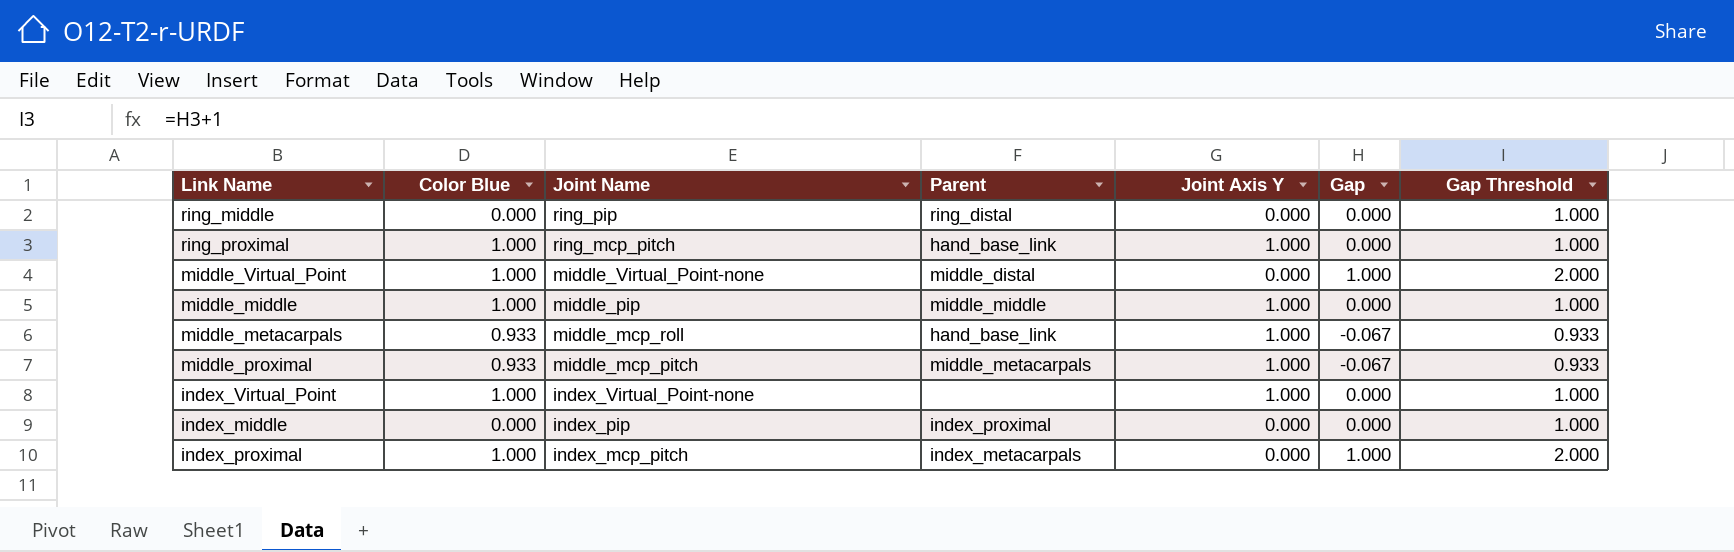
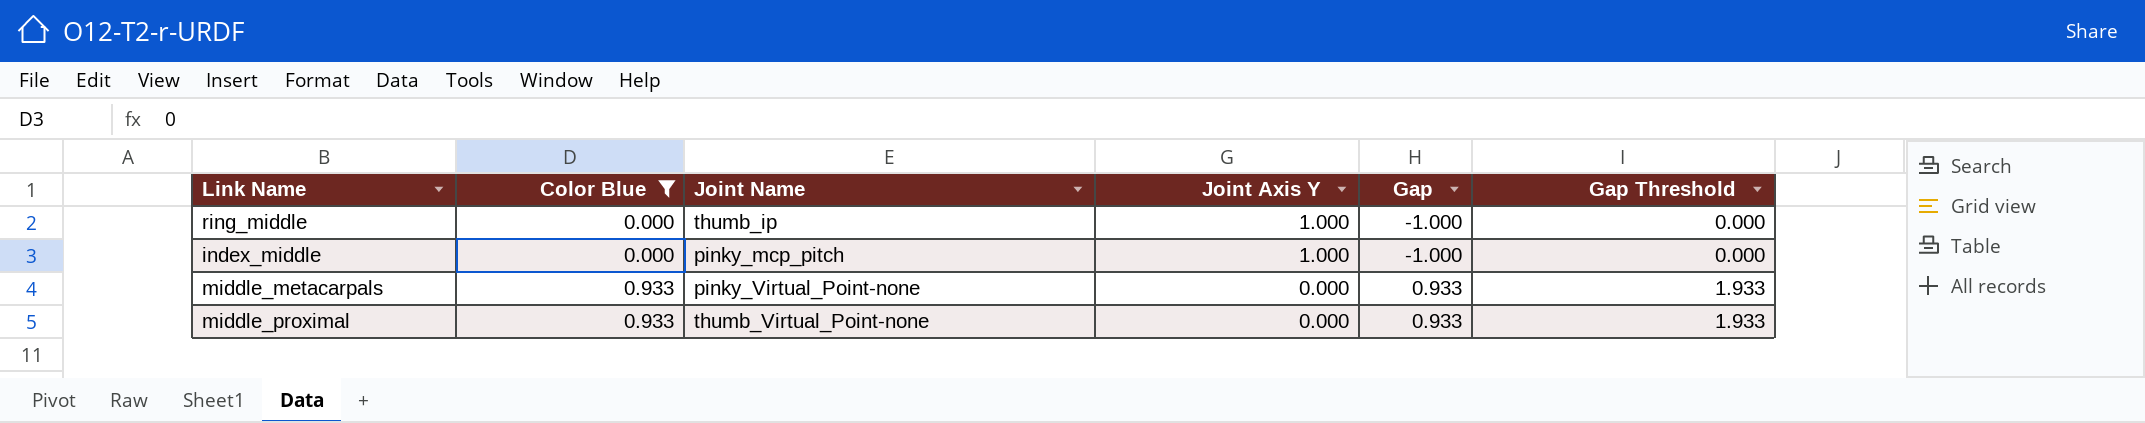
filter: none -> Color Blue != 1.000
row order: Joint Name descending -> Color Blue ascending
column Parent | position: 4 -> none
ring_middle | Joint Name: ring_pip -> thumb_ip
ring_middle | Joint Axis Y: 0.000 -> 1.000
ring_middle | Gap: 0.000 -> -1.000
ring_middle | Gap Threshold: 1.000 -> 0.000
index_middle | Joint Name: index_pip -> pinky_mcp_pitch
index_middle | Joint Axis Y: 0.000 -> 1.000
index_middle | Gap: 0.000 -> -1.000
index_middle | Gap Threshold: 1.000 -> 0.000
middle_metacarpals | Joint Name: middle_mcp_roll -> pinky_Virtual_Point-none
middle_metacarpals | Joint Axis Y: 1.000 -> 0.000
middle_metacarpals | Gap: -0.067 -> 0.933
middle_metacarpals | Gap Threshold: 0.933 -> 1.933
middle_proximal | Joint Name: middle_mcp_pitch -> thumb_Virtual_Point-none
middle_proximal | Joint Axis Y: 1.000 -> 0.000
middle_proximal | Gap: -0.067 -> 0.933
middle_proximal | Gap Threshold: 0.933 -> 1.933

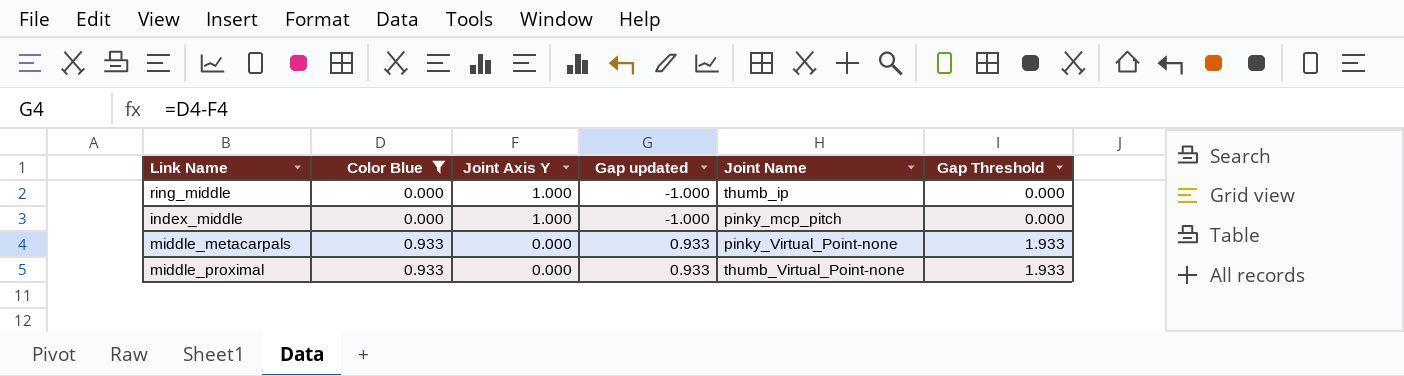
column name: Gap -> Gap updated
column Joint Name | position: 3 -> 5

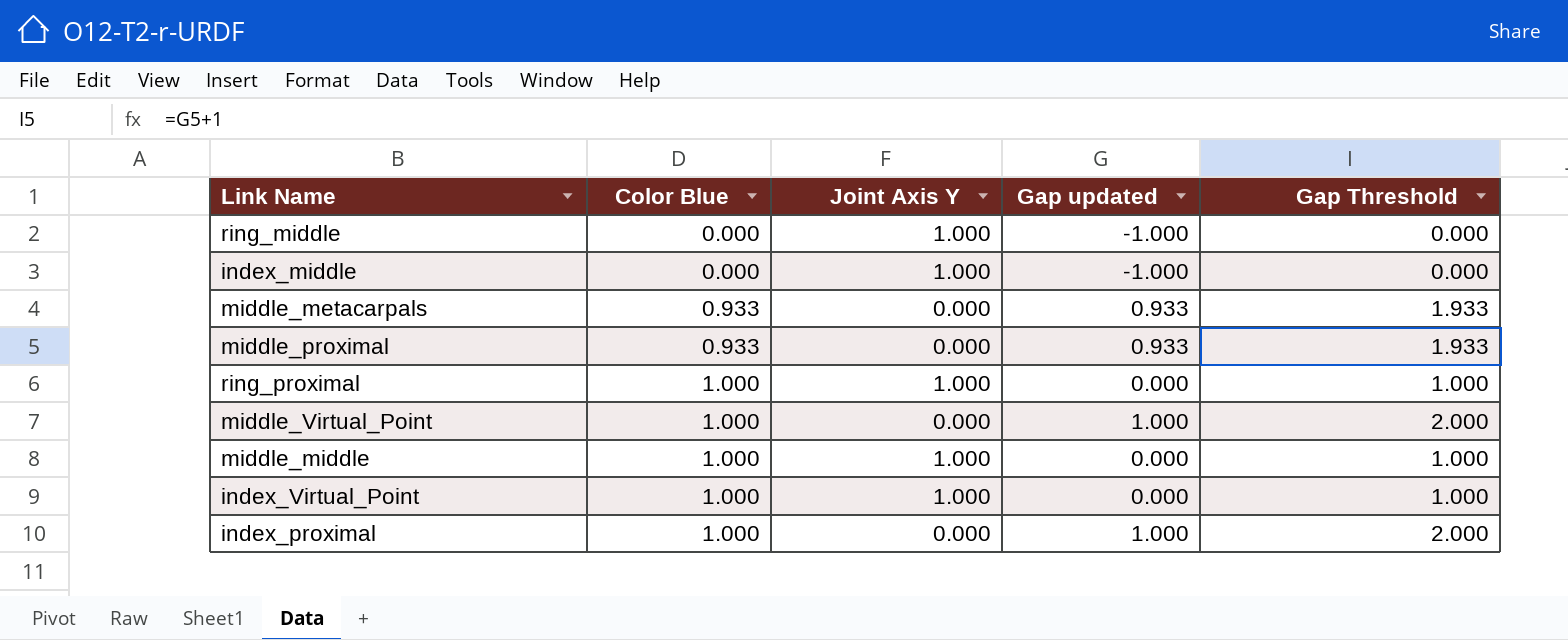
filter: Color Blue != 1.000 -> none
column Joint Name | position: 5 -> none

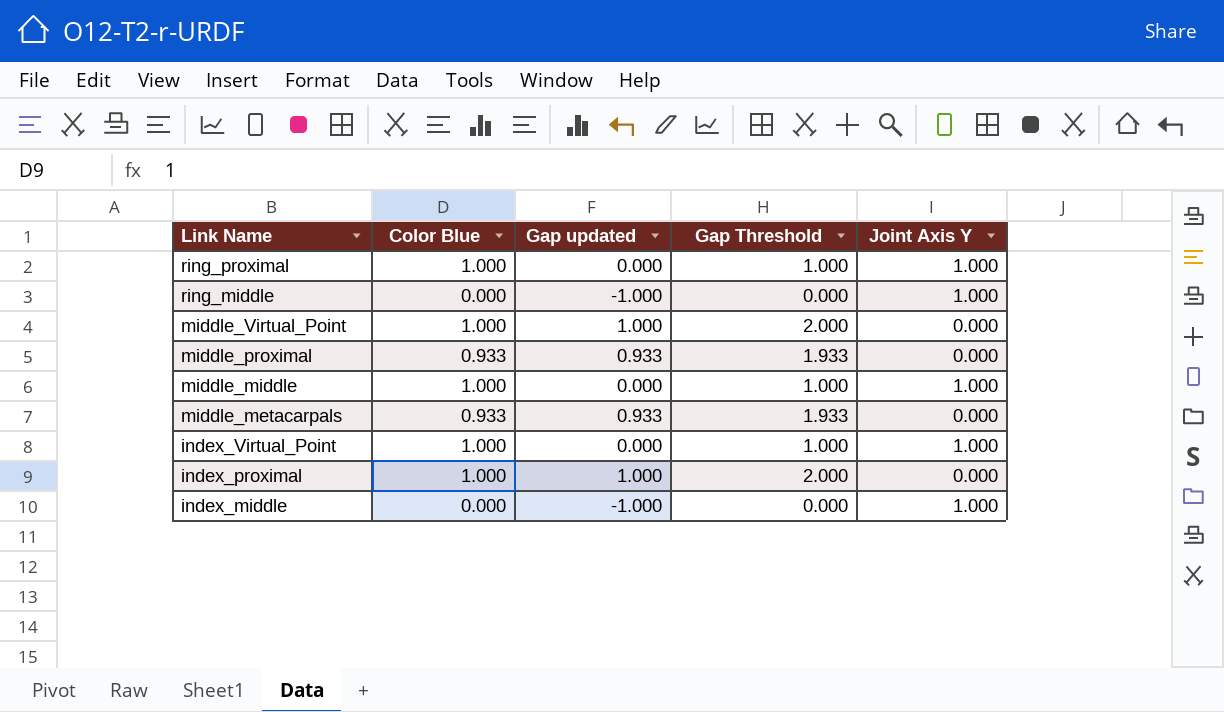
row order: Color Blue ascending -> Link Name descending
column Joint Axis Y | position: 3 -> 5

